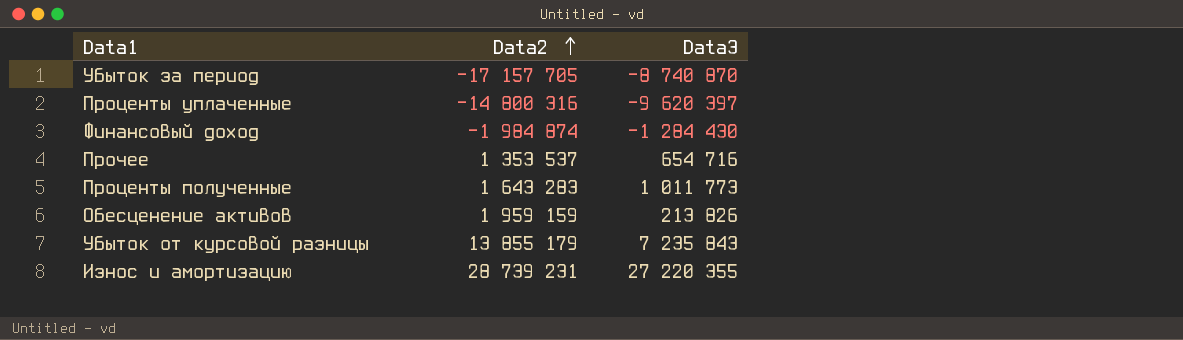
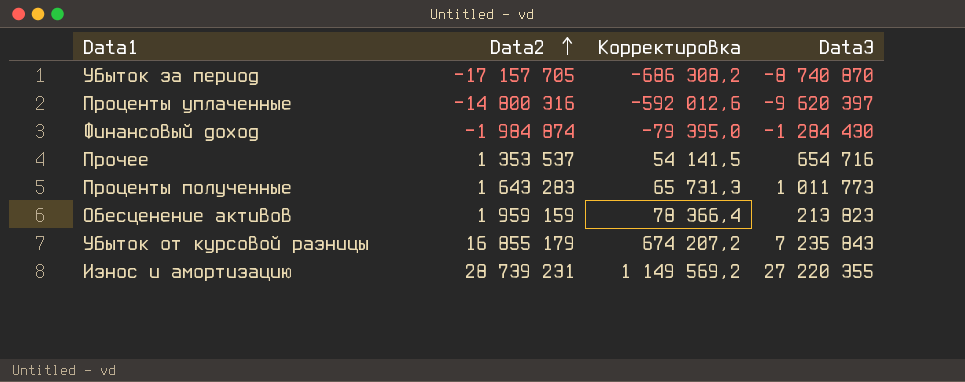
column Корректировка | formula: none -> [Data2] * 0,04
Обесценение активов | Data3: 213 826 -> 213 823
Убыток от курсовой разницы | Data2: 13 855 179 -> 16 855 179

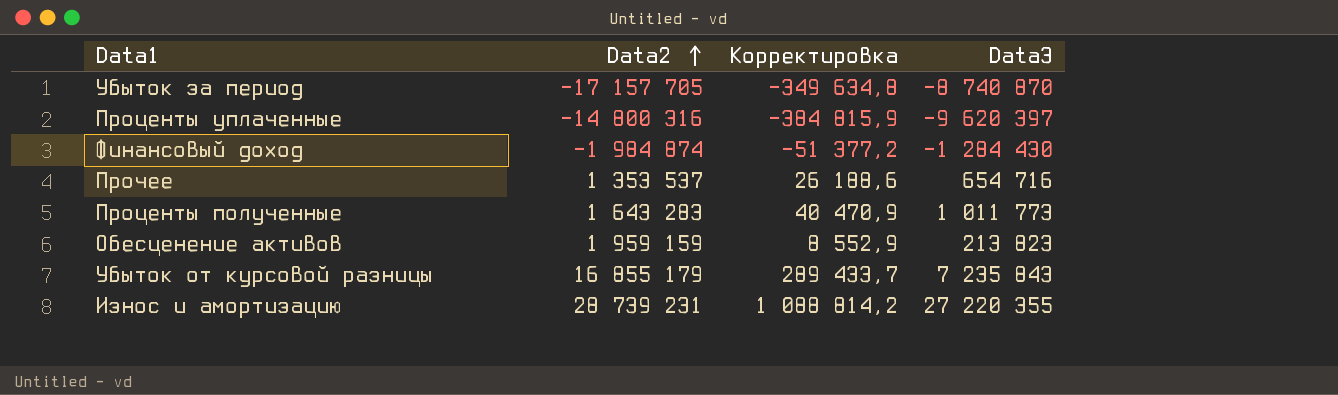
column Корректировка | formula: [Data2] * 0,04 -> [Data3] * 0,04

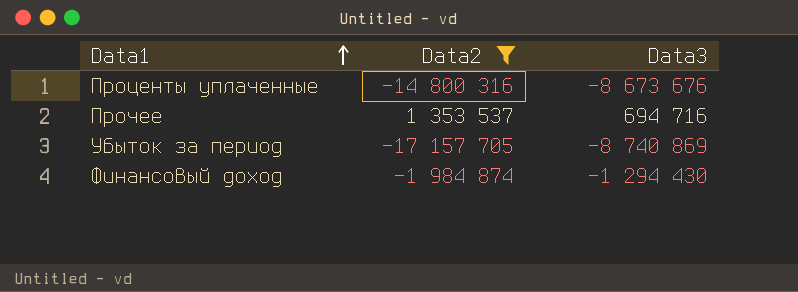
filter: none -> Data2 <= 1 353 537
row order: Data2 ascending -> Data1 ascending
column Корректировка | formula: [Data3] * 0,04 -> none
Проценты уплаченные | Data3: -9 620 397 -> -8 673 676
Прочее | Data3: 654 716 -> 694 716
Убыток за период | Data3: -8 740 870 -> -8 740 869
Финансовый доход | Data3: -1 284 430 -> -1 294 430

